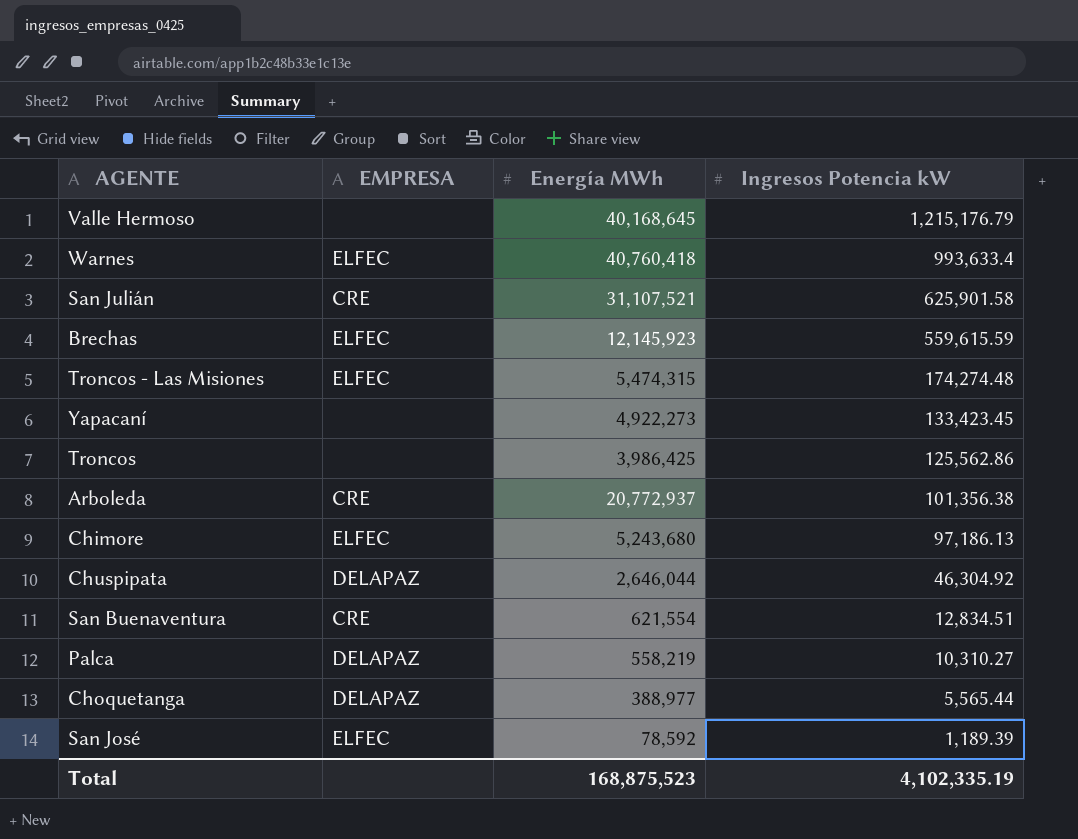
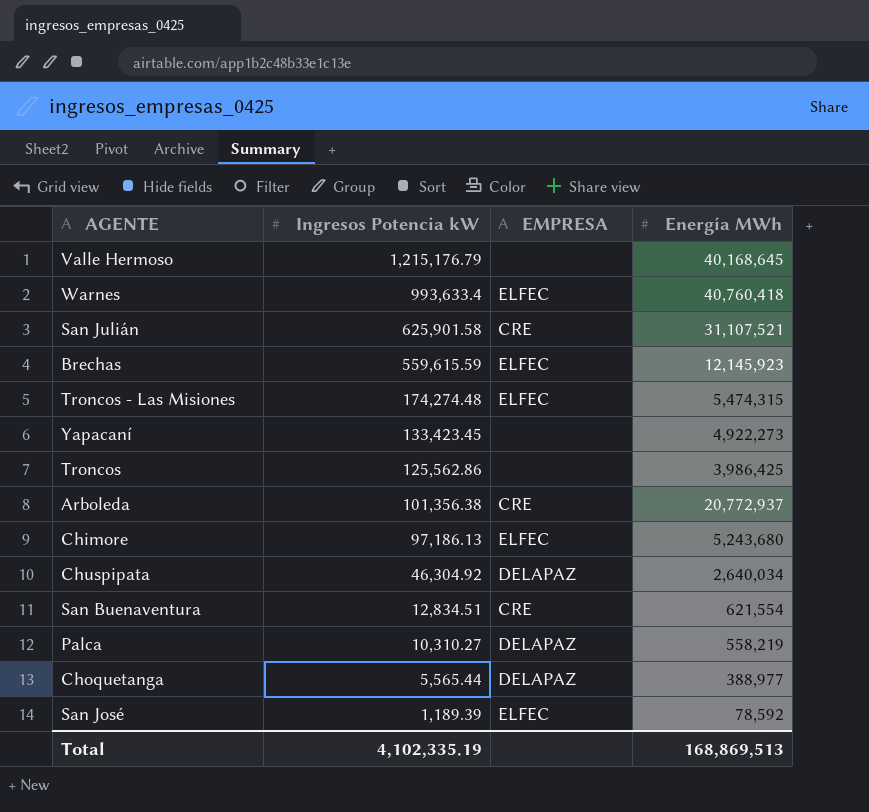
column Ingresos Potencia kW | position: 4 -> 2
Chuspipata | Energía MWh: 2,646,044 -> 2,640,034
Total | Energía MWh: 168,875,523 -> 168,869,513

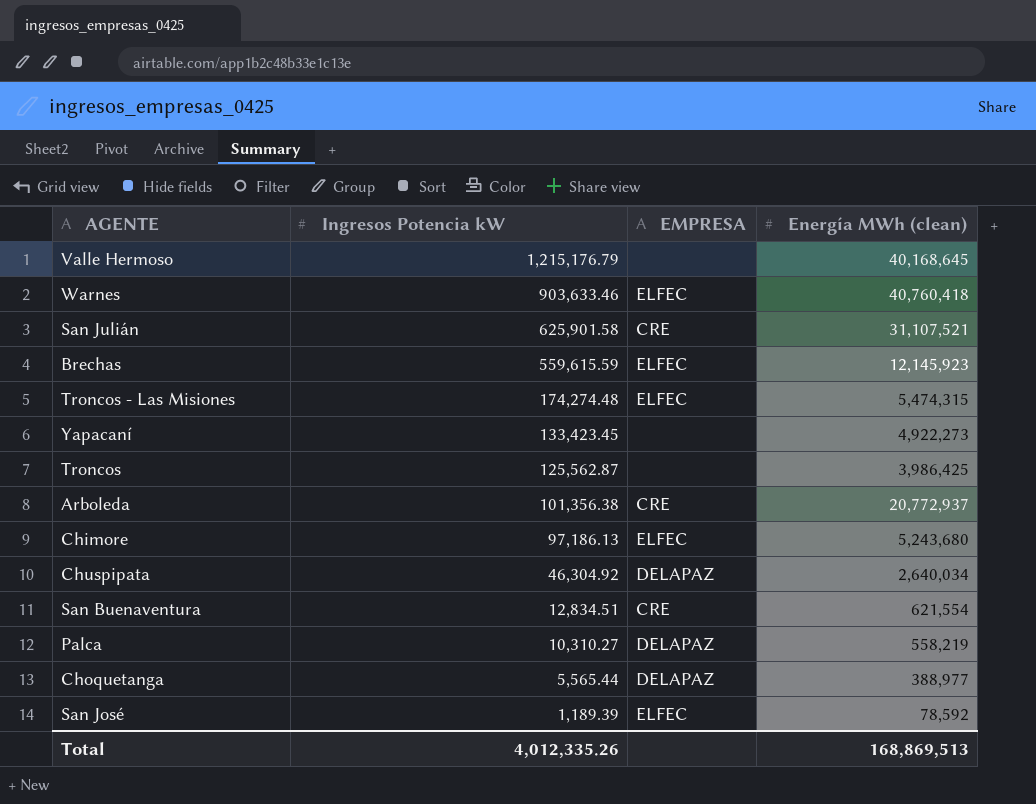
column name: Energía MWh -> Energía MWh (clean)
Warnes | Ingresos Potencia kW: 993,633.4 -> 903,633.46
Troncos | Ingresos Potencia kW: 125,562.86 -> 125,562.87
Total | Ingresos Potencia kW: 4,102,335.19 -> 4,012,335.26

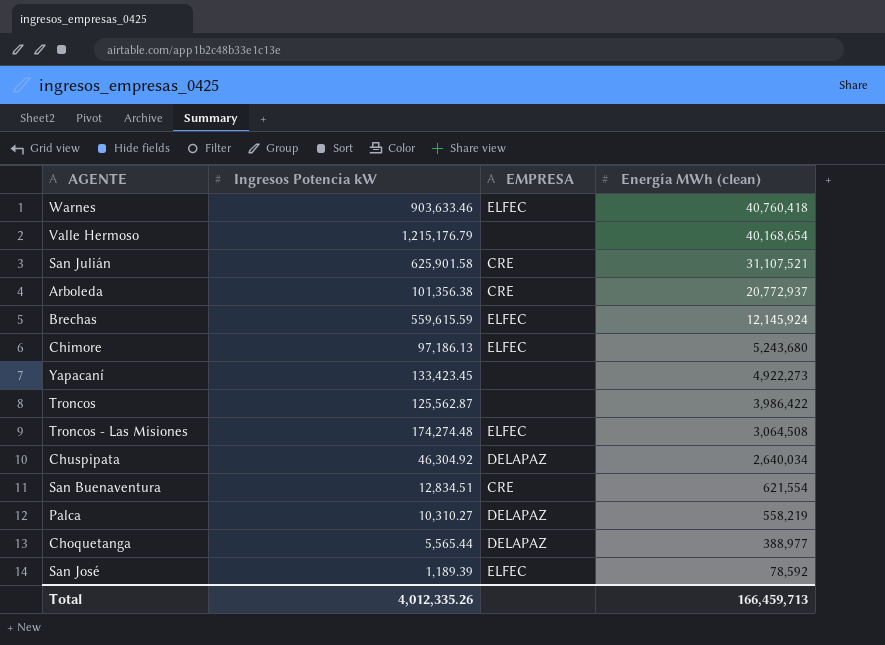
row order: Ingresos Potencia kW descending -> Energía MWh (clean) descending
Valle Hermoso | Energía MWh (clean): 40,168,645 -> 40,168,654
Brechas | Energía MWh (clean): 12,145,923 -> 12,145,924
Troncos | Energía MWh (clean): 3,986,425 -> 3,986,422
Troncos - Las Misiones | Energía MWh (clean): 5,474,315 -> 3,064,508
Total | Energía MWh (clean): 168,869,513 -> 166,459,713

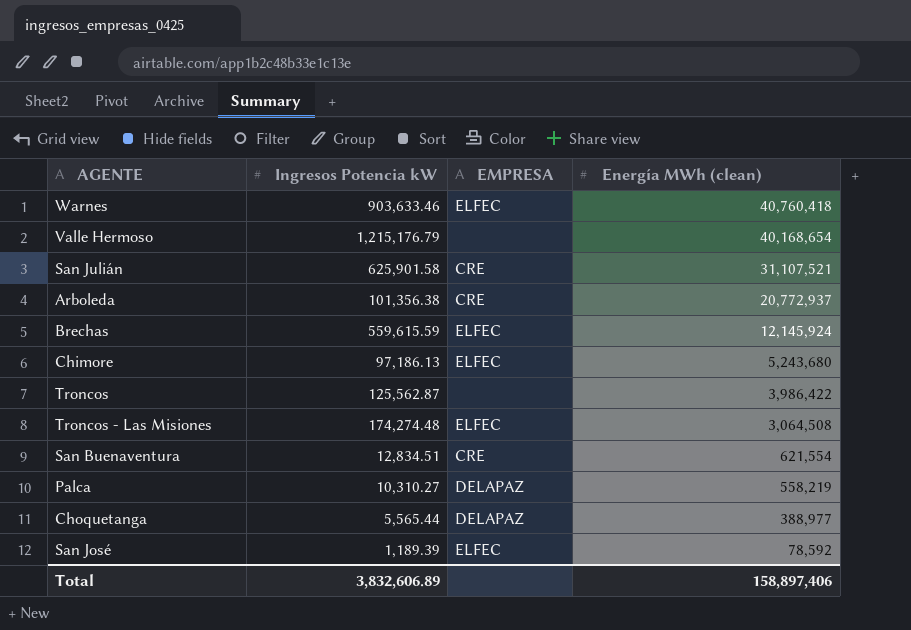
row Yapacaní: 133,423.45 | none | 4,922,273 -> none
row Chuspipata: 46,304.92 | DELAPAZ | 2,640,034 -> none
Total | Ingresos Potencia kW: 4,012,335.26 -> 3,832,606.89
Total | Energía MWh (clean): 166,459,713 -> 158,897,406

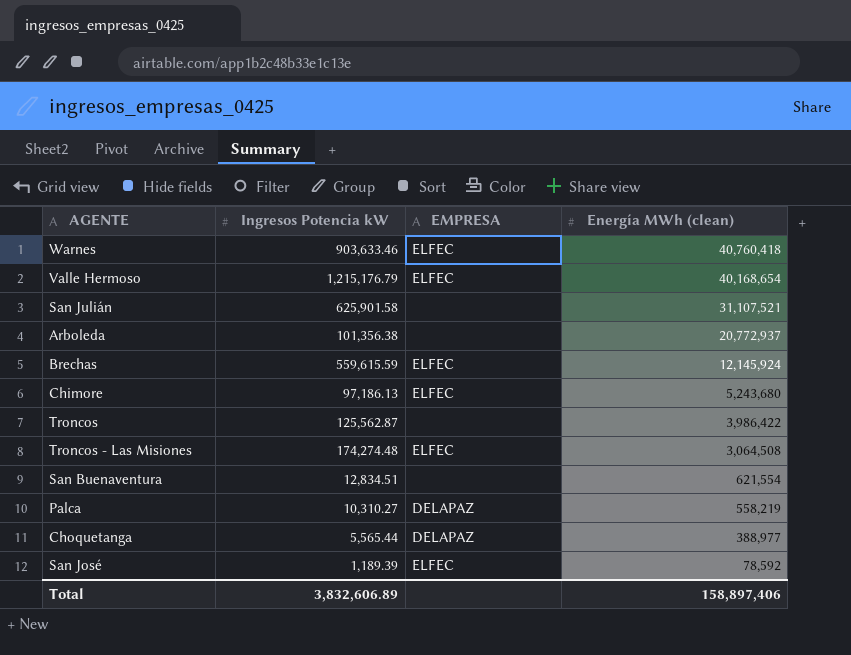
Valle Hermoso | EMPRESA: none -> ELFEC
San Julián | EMPRESA: CRE -> none
Arboleda | EMPRESA: CRE -> none
San Buenaventura | EMPRESA: CRE -> none

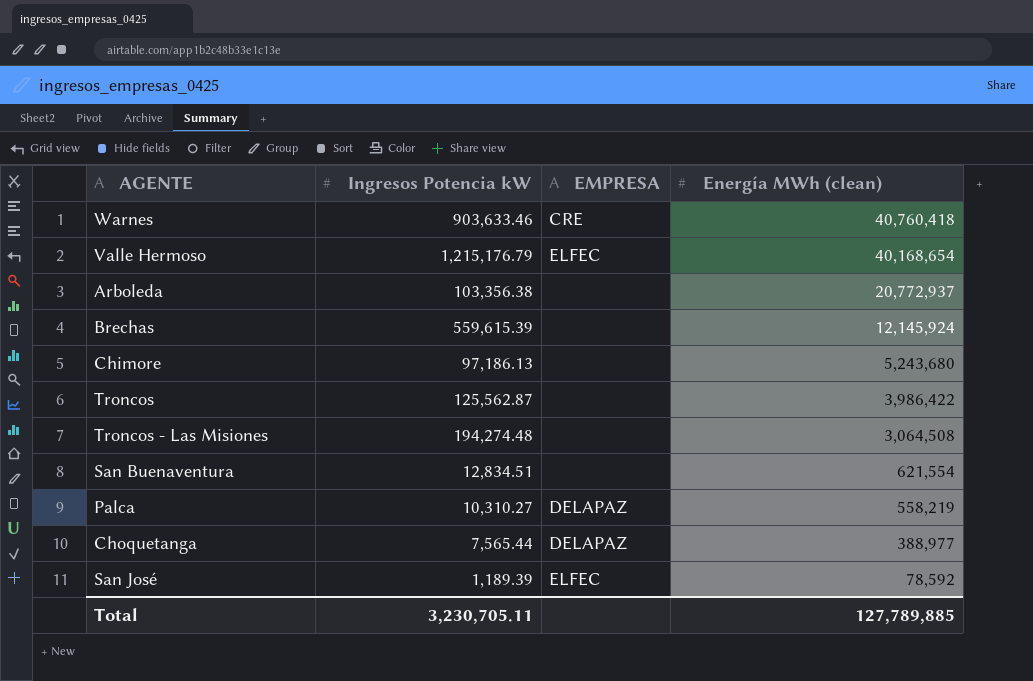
row San Julián: 625,901.58 | none | 31,107,521 -> none
Warnes | EMPRESA: ELFEC -> CRE
Arboleda | Ingresos Potencia kW: 101,356.38 -> 103,356.38
Brechas | Ingresos Potencia kW: 559,615.59 -> 559,615.39
Brechas | EMPRESA: ELFEC -> none
Chimore | EMPRESA: ELFEC -> none
Troncos - Las Misiones | Ingresos Potencia kW: 174,274.48 -> 194,274.48
Troncos - Las Misiones | EMPRESA: ELFEC -> none
Choquetanga | Ingresos Potencia kW: 5,565.44 -> 7,565.44
Total | Ingresos Potencia kW: 3,832,606.89 -> 3,230,705.11
Total | Energía MWh (clean): 158,897,406 -> 127,789,885

